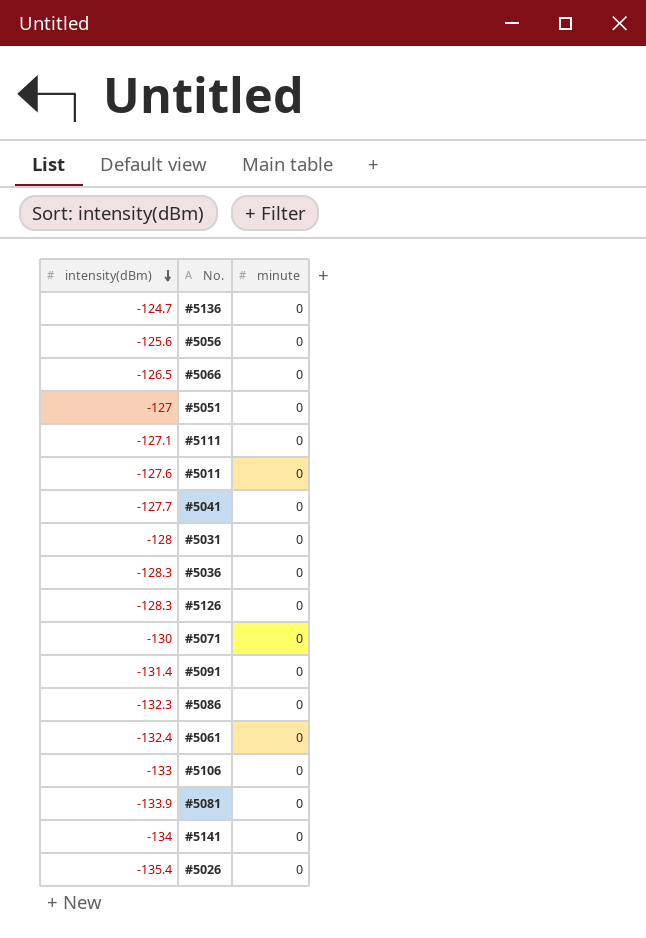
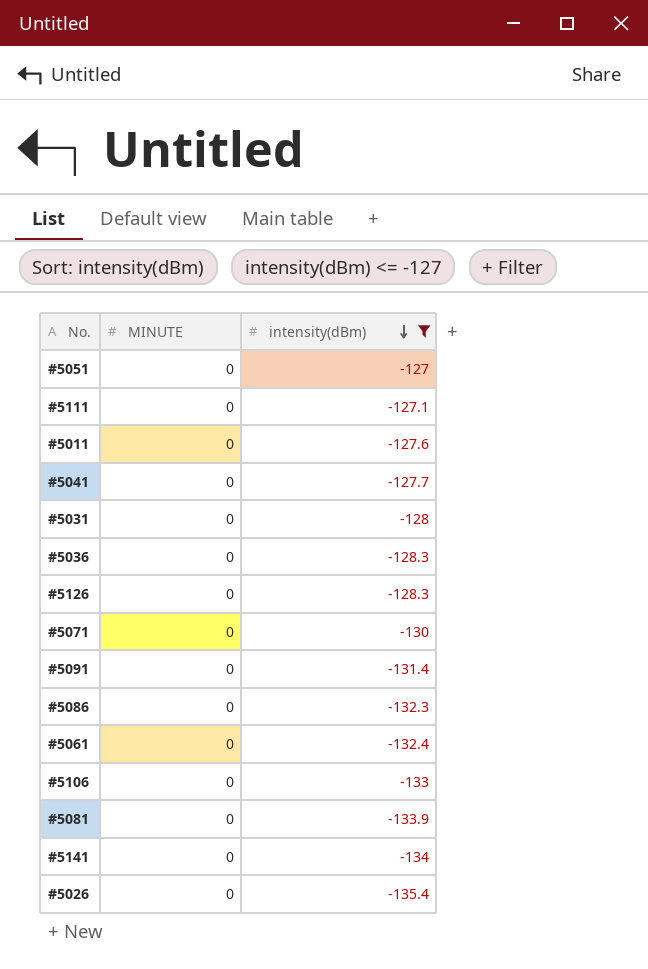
filter: none -> intensity(dBm) <= -127
column name: minute -> MINUTE
column intensity(dBm) | position: 1 -> 3

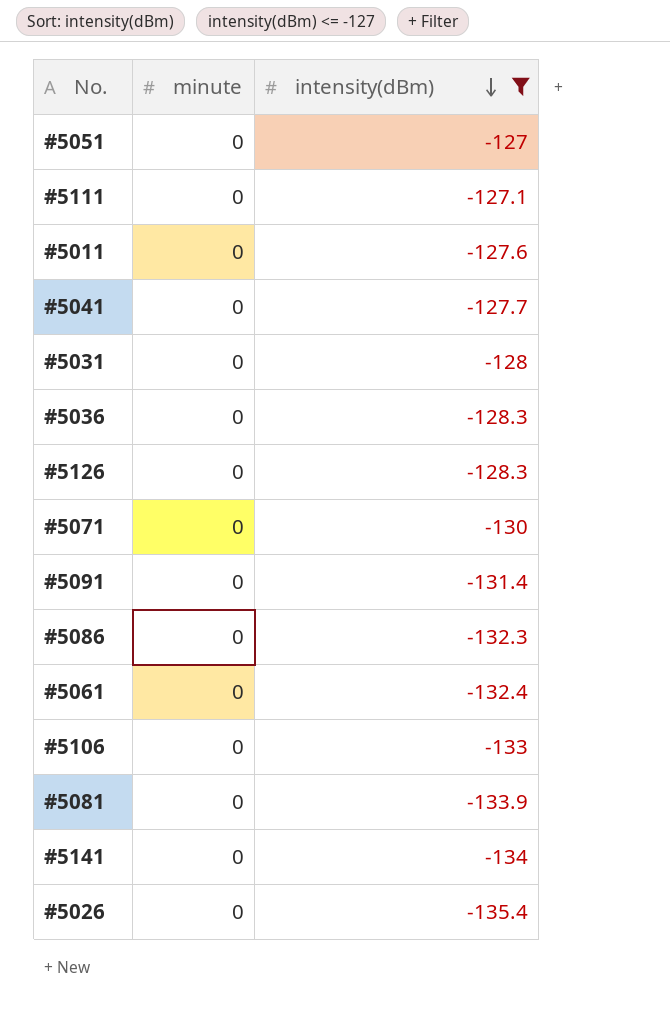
column name: MINUTE -> minute

